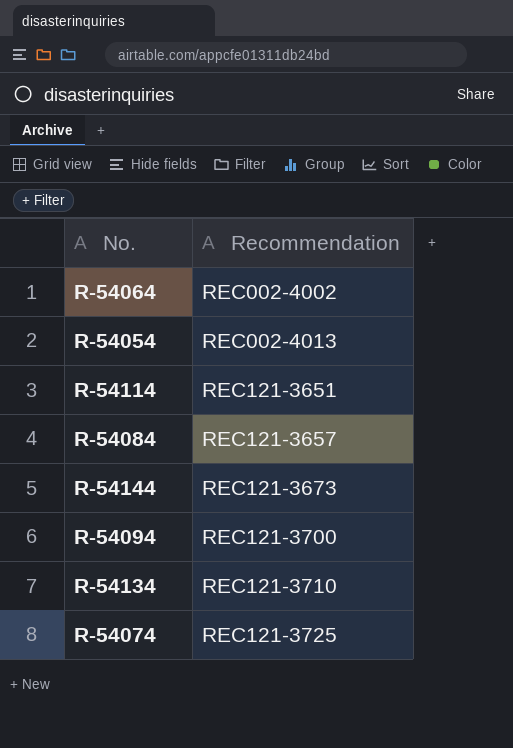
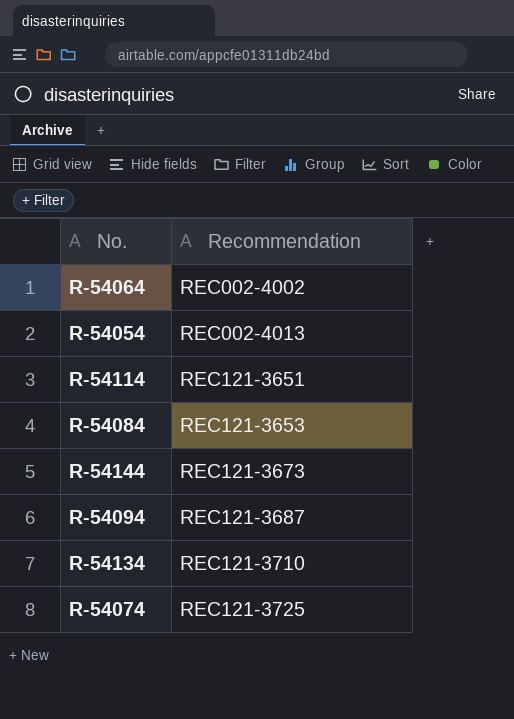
R-54084 | Recommendation: REC121-3657 -> REC121-3653
R-54094 | Recommendation: REC121-3700 -> REC121-3687

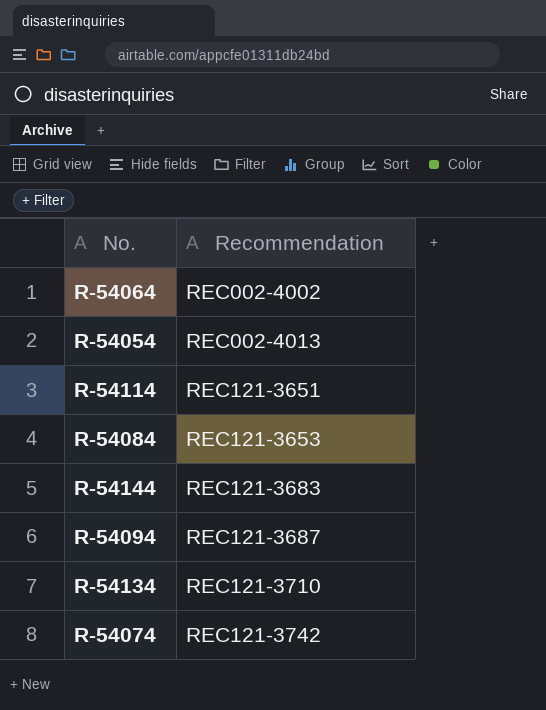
R-54144 | Recommendation: REC121-3673 -> REC121-3683
R-54074 | Recommendation: REC121-3725 -> REC121-3742

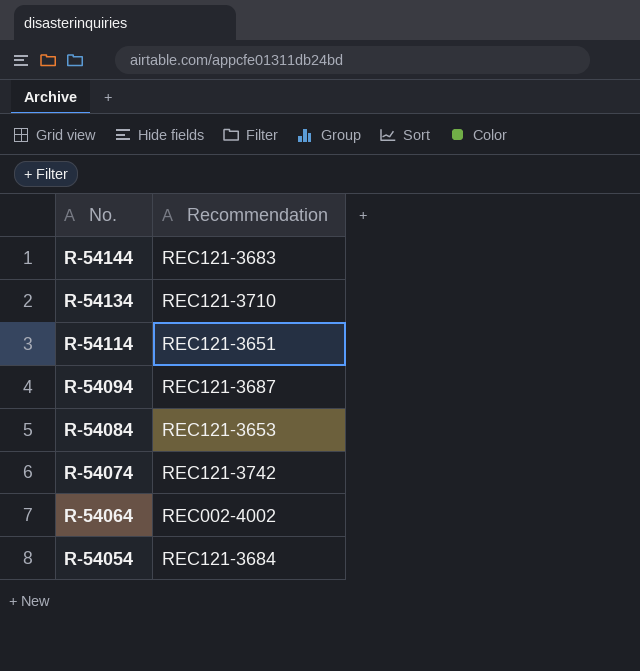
row order: Recommendation ascending -> No. descending
R-54054 | Recommendation: REC002-4013 -> REC121-3684

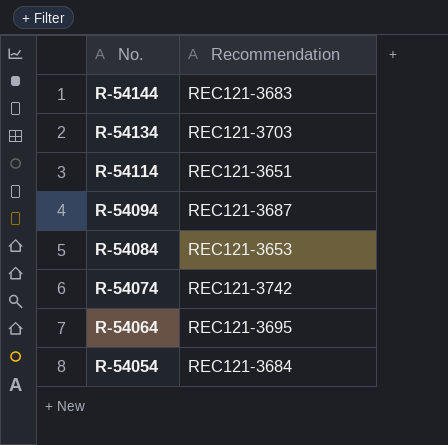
R-54134 | Recommendation: REC121-3710 -> REC121-3703
R-54064 | Recommendation: REC002-4002 -> REC121-3695

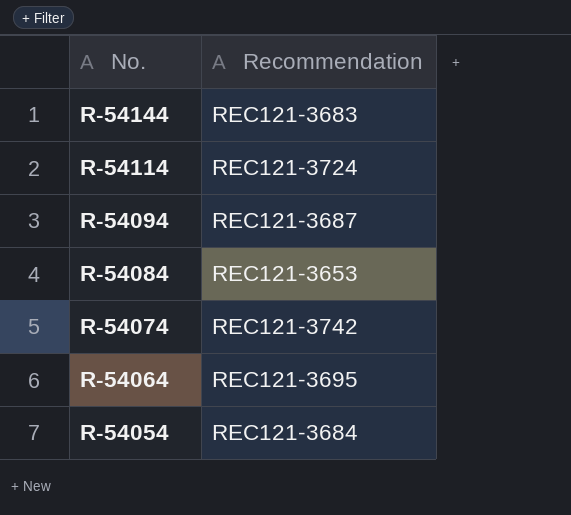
row R-54134: REC121-3703 -> none
R-54114 | Recommendation: REC121-3651 -> REC121-3724

